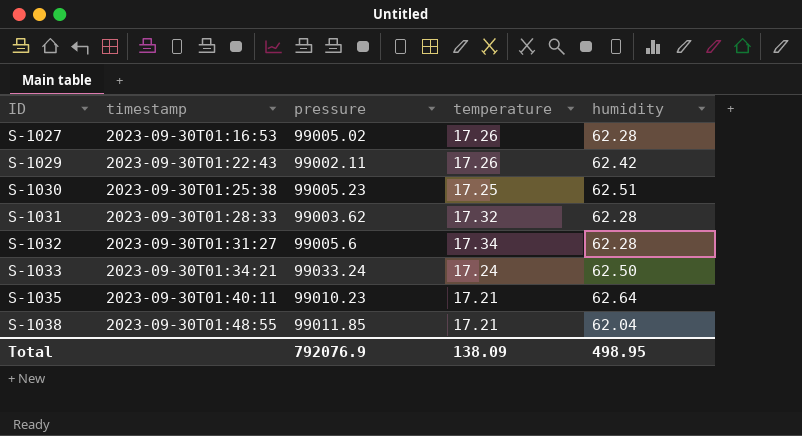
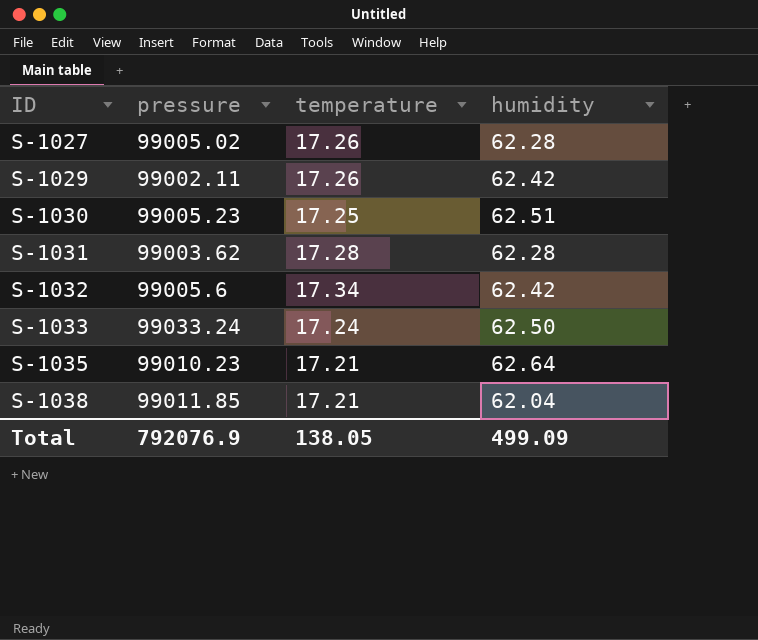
column timestamp | position: 2 -> none
S-1031 | temperature: 17.32 -> 17.28
S-1032 | humidity: 62.28 -> 62.42
Total | temperature: 138.09 -> 138.05
Total | humidity: 498.95 -> 499.09

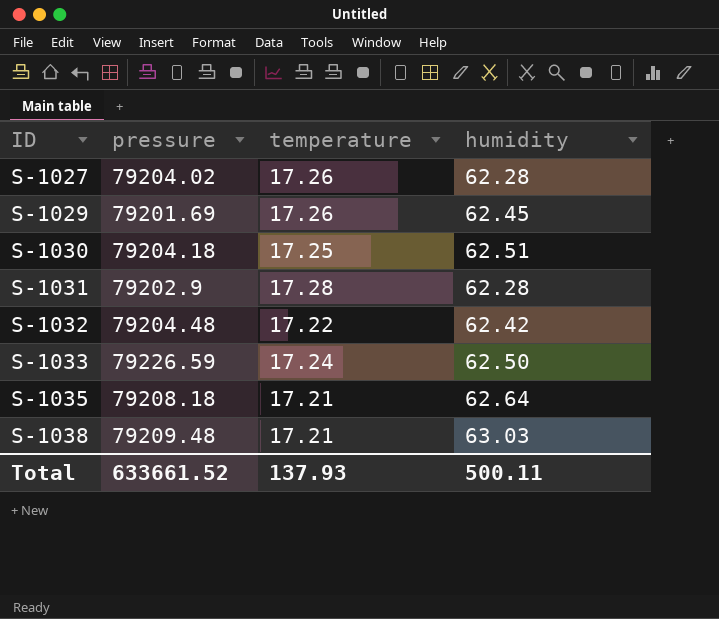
S-1027 | pressure: 99005.02 -> 79204.02
S-1029 | pressure: 99002.11 -> 79201.69
S-1029 | humidity: 62.42 -> 62.45
S-1030 | pressure: 99005.23 -> 79204.18
S-1031 | pressure: 99003.62 -> 79202.9
S-1032 | pressure: 99005.6 -> 79204.48
S-1032 | temperature: 17.34 -> 17.22
S-1033 | pressure: 99033.24 -> 79226.59
S-1035 | pressure: 99010.23 -> 79208.18
S-1038 | pressure: 99011.85 -> 79209.48
S-1038 | humidity: 62.04 -> 63.03
Total | pressure: 792076.9 -> 633661.52
Total | temperature: 138.05 -> 137.93
Total | humidity: 499.09 -> 500.11

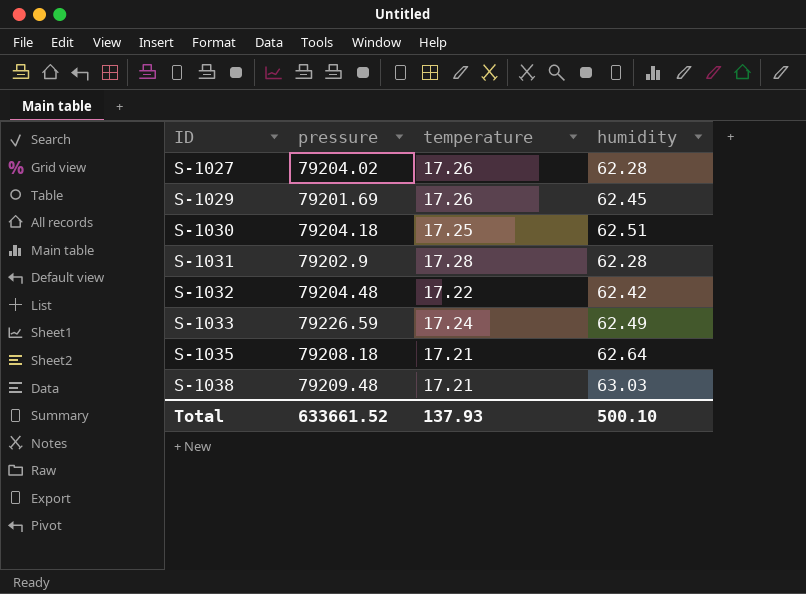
S-1033 | humidity: 62.50 -> 62.49
Total | humidity: 500.11 -> 500.10

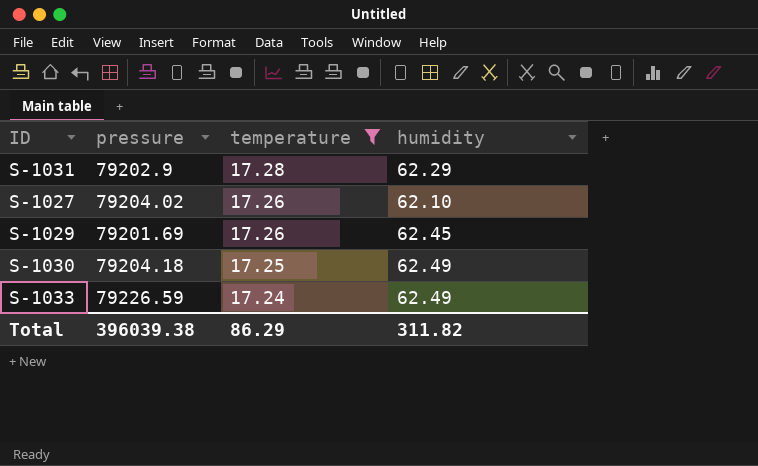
filter: none -> temperature >= 17.24
row order: ID ascending -> temperature descending
S-1031 | humidity: 62.28 -> 62.29
S-1027 | humidity: 62.28 -> 62.10
S-1030 | humidity: 62.51 -> 62.49
Total | pressure: 633661.52 -> 396039.38
Total | temperature: 137.93 -> 86.29
Total | humidity: 500.10 -> 311.82

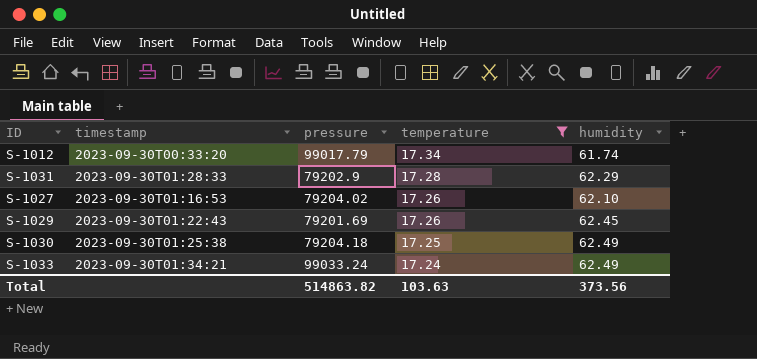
column timestamp | position: none -> 2
row S-1012: none -> 2023-09-30T00:33:20 | 99017.79 | 17.34 | 61.74
S-1033 | pressure: 79226.59 -> 99033.24
Total | pressure: 396039.38 -> 514863.82
Total | temperature: 86.29 -> 103.63
Total | humidity: 311.82 -> 373.56

